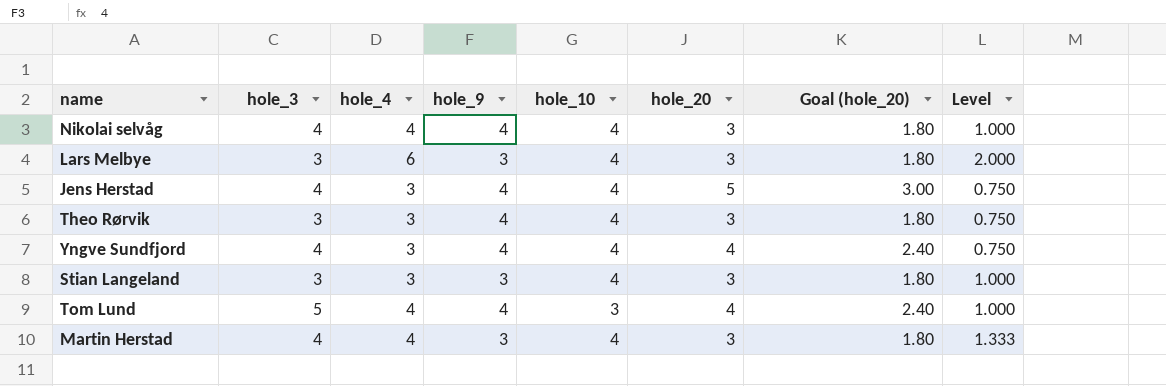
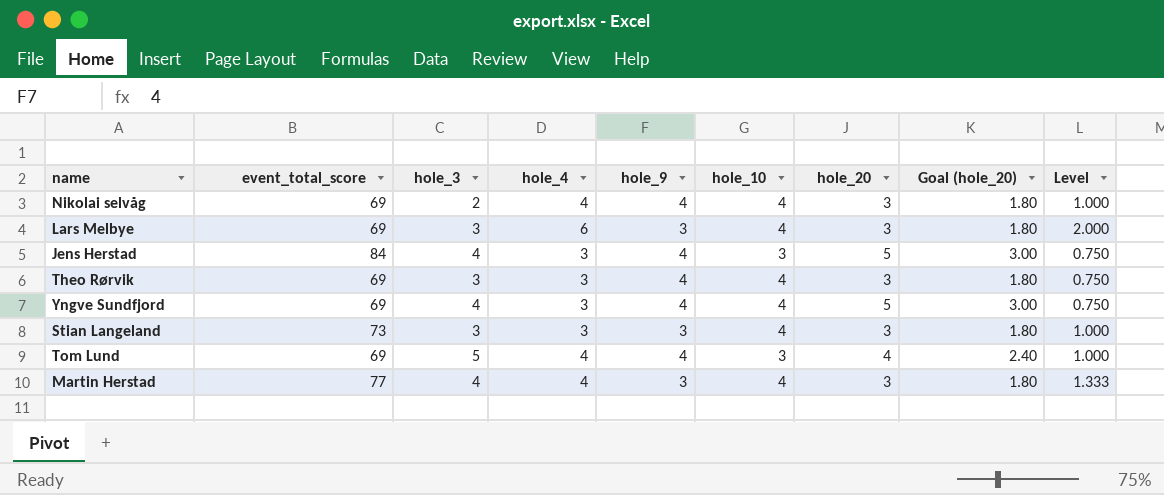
column event_total_score | position: none -> 2
Nikolai selvåg | hole_3: 4 -> 2
Jens Herstad | hole_10: 4 -> 3
Yngve Sundfjord | hole_20: 4 -> 5
Yngve Sundfjord | Goal (hole_20): 2.40 -> 3.00

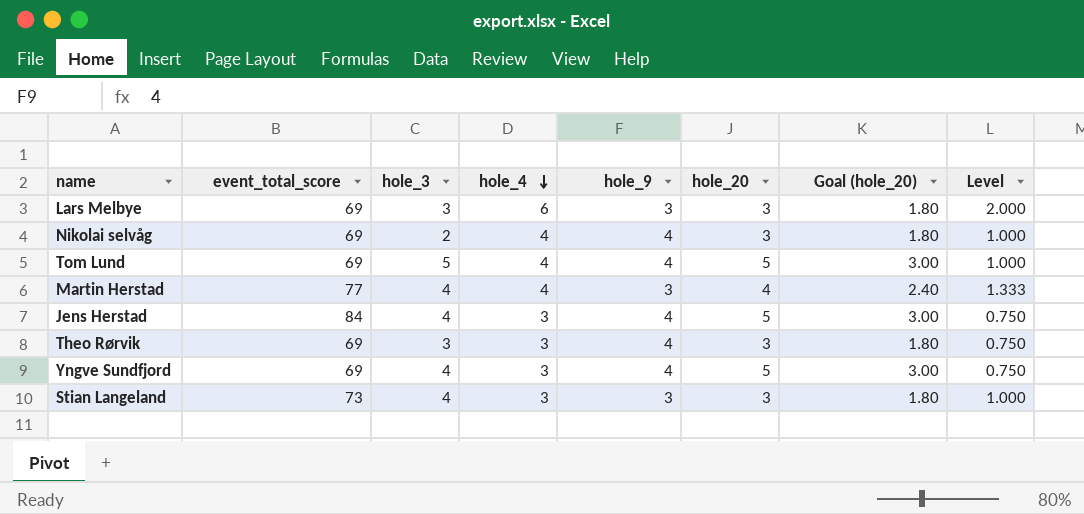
row order: none -> hole_4 descending
column hole_10 | position: 6 -> none
Tom Lund | hole_20: 4 -> 5
Tom Lund | Goal (hole_20): 2.40 -> 3.00
Martin Herstad | hole_20: 3 -> 4
Martin Herstad | Goal (hole_20): 1.80 -> 2.40
Stian Langeland | hole_3: 3 -> 4

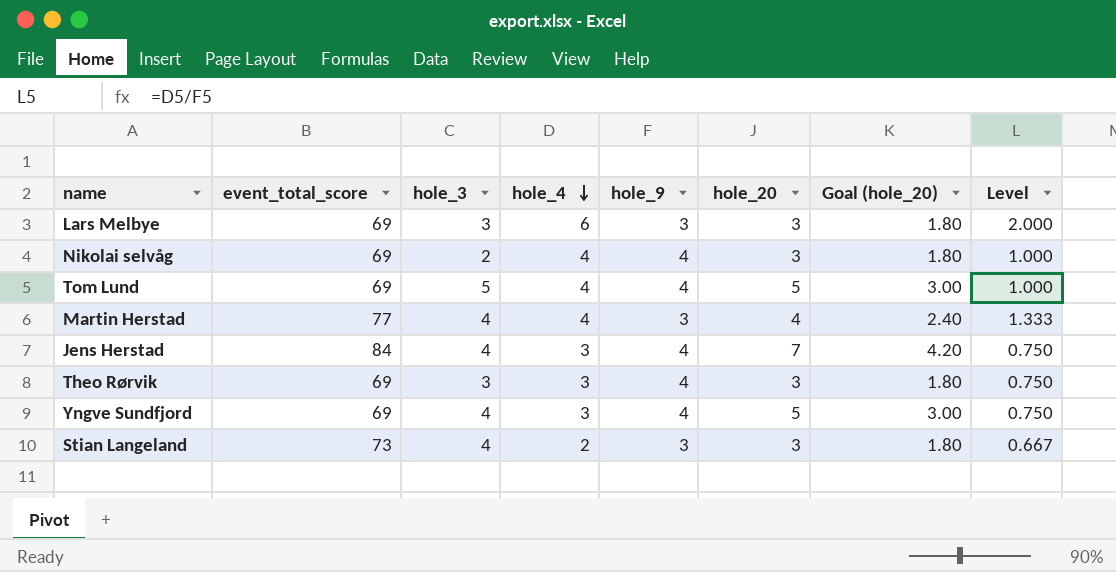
Jens Herstad | hole_20: 5 -> 7
Jens Herstad | Goal (hole_20): 3.00 -> 4.20
Stian Langeland | hole_4: 3 -> 2
Stian Langeland | Level: 1.000 -> 0.667

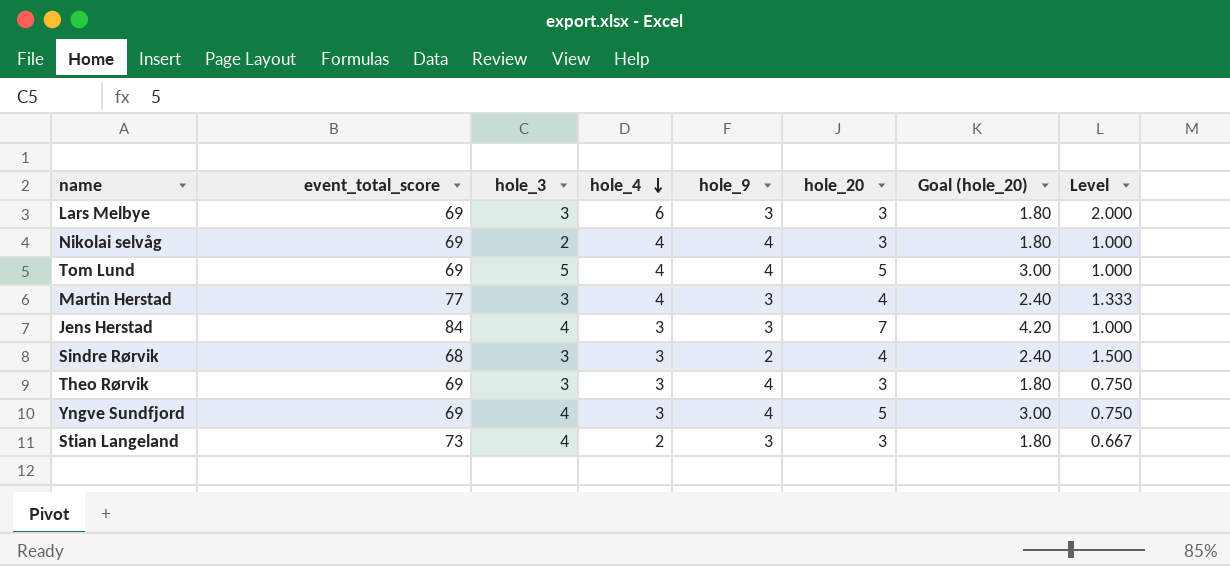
Martin Herstad | hole_3: 4 -> 3
Jens Herstad | hole_9: 4 -> 3
Jens Herstad | Level: 0.750 -> 1.000
row Sindre Rørvik: none -> 68 | 3 | 3 | 2 | 4 | 2.40 | 1.500

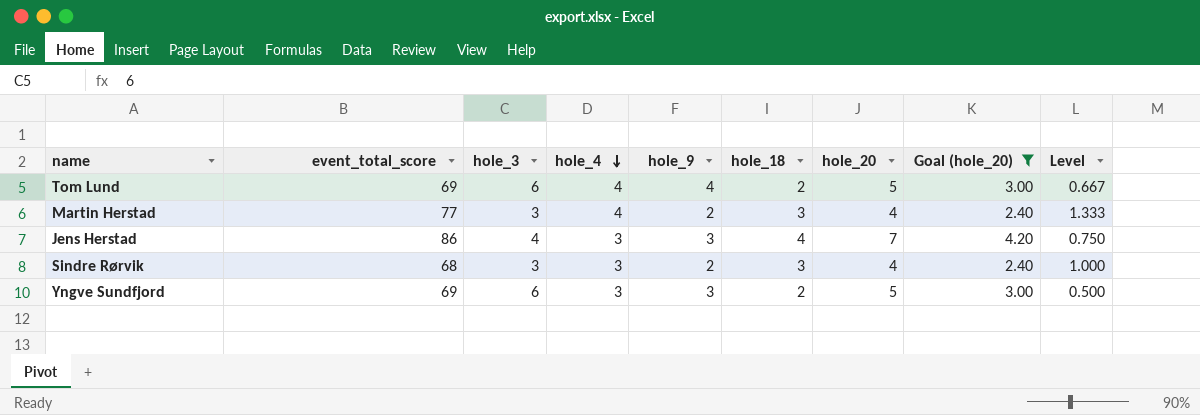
filter: none -> Goal (hole_20) != 1.80
column hole_18 | position: none -> 6
column Level | formula: [hole_4] / [hole_9] -> [hole_4] / [hole_3]
Tom Lund | hole_3: 5 -> 6
Martin Herstad | hole_9: 3 -> 2
Jens Herstad | event_total_score: 84 -> 86
Yngve Sundfjord | hole_3: 4 -> 6
Yngve Sundfjord | hole_9: 4 -> 3

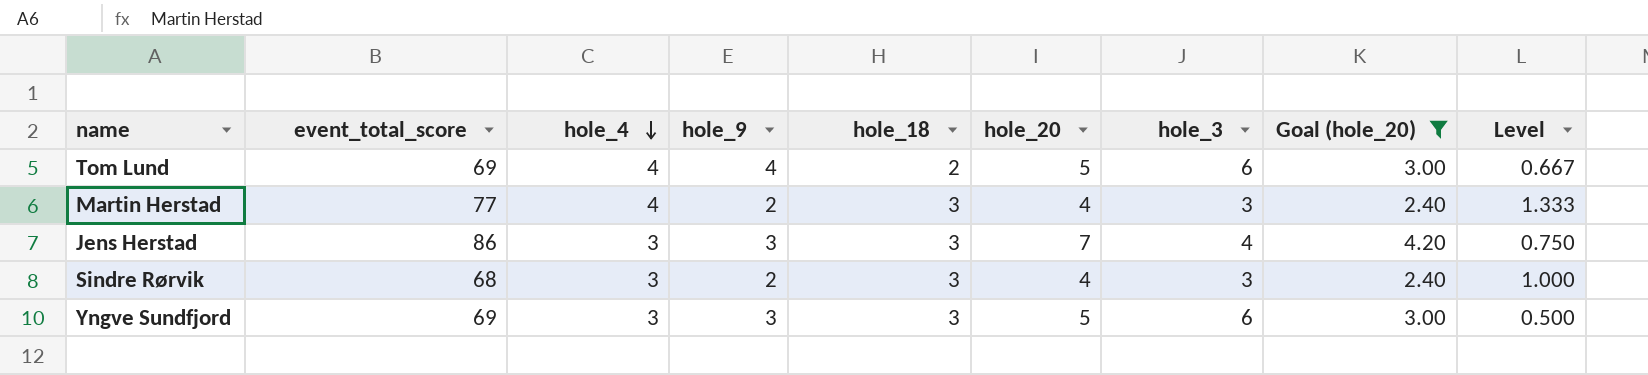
column hole_3 | position: 3 -> 7
Jens Herstad | hole_18: 4 -> 3
Yngve Sundfjord | hole_18: 2 -> 3

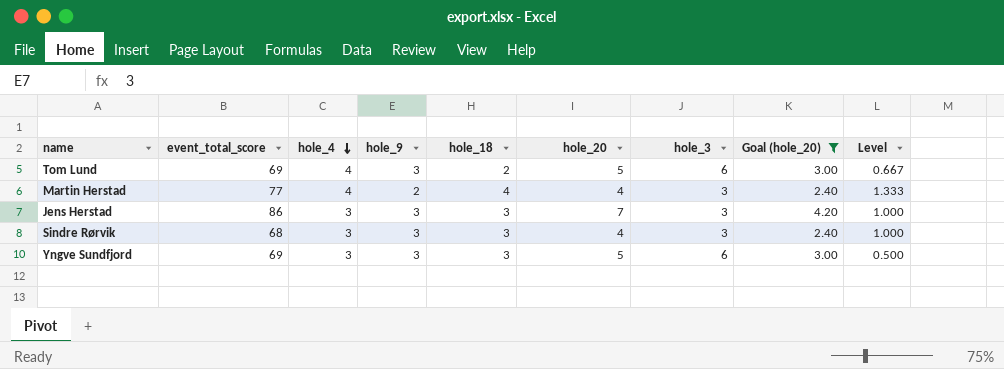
Tom Lund | hole_9: 4 -> 3
Martin Herstad | hole_18: 3 -> 4
Jens Herstad | hole_3: 4 -> 3
Jens Herstad | Level: 0.750 -> 1.000
Sindre Rørvik | hole_9: 2 -> 3

